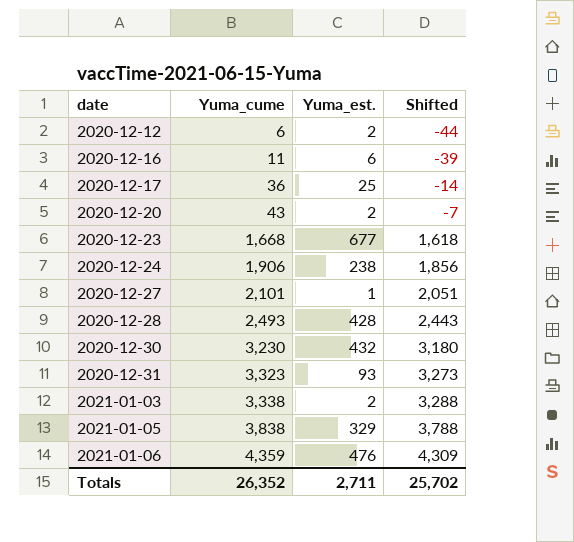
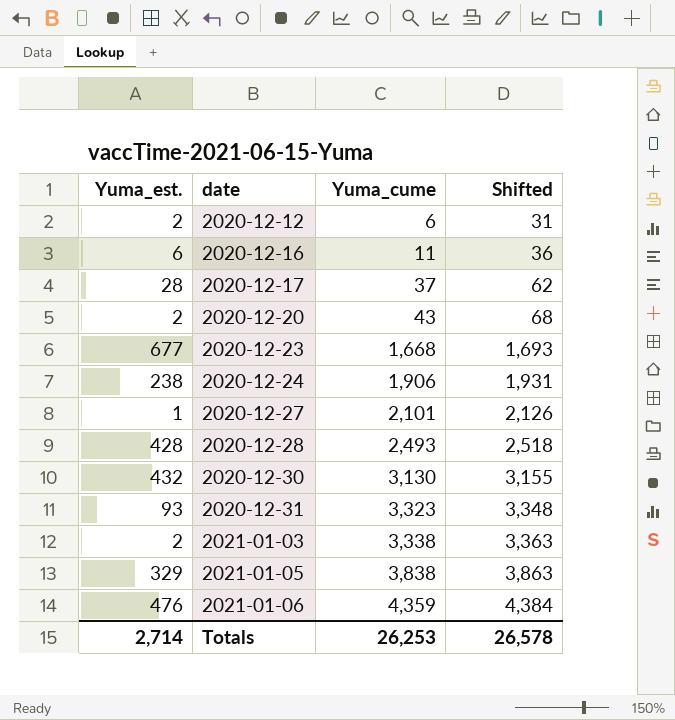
column Yuma_est. | position: 3 -> 1
column Shifted | formula: [Yuma_cume] - 50 -> [Yuma_cume] + 25
2020-12-17 | Yuma_est.: 25 -> 28
2020-12-17 | Yuma_cume: 36 -> 37
2020-12-30 | Yuma_cume: 3,230 -> 3,130
Totals | Yuma_est.: 2,711 -> 2,714
Totals | Yuma_cume: 26,352 -> 26,253
Totals | Shifted: 25,702 -> 26,578

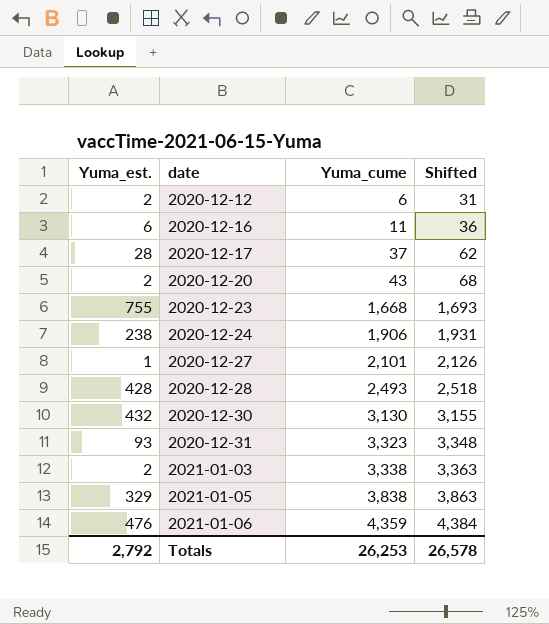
2020-12-23 | Yuma_est.: 677 -> 755
Totals | Yuma_est.: 2,714 -> 2,792

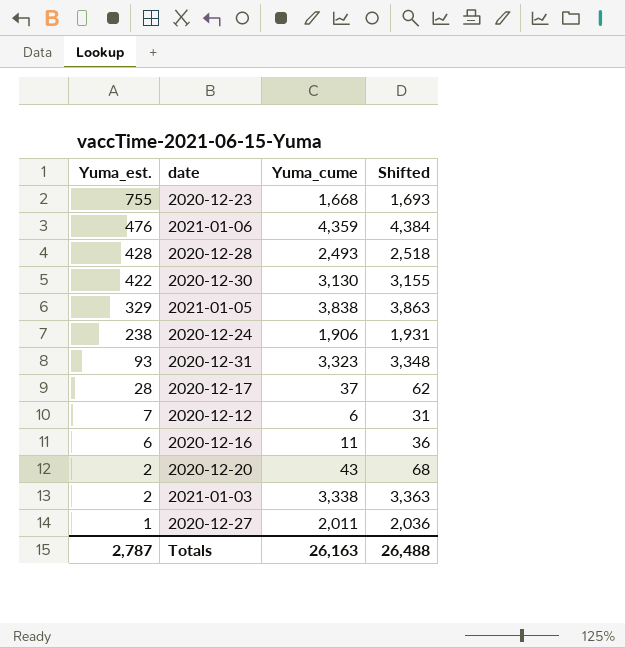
row order: date ascending -> Yuma_est. descending
2020-12-30 | Yuma_est.: 432 -> 422
2020-12-12 | Yuma_est.: 2 -> 7
2020-12-27 | Yuma_cume: 2,101 -> 2,011
2020-12-27 | Shifted: 2,126 -> 2,036
Totals | Yuma_est.: 2,792 -> 2,787
Totals | Yuma_cume: 26,253 -> 26,163
Totals | Shifted: 26,578 -> 26,488

